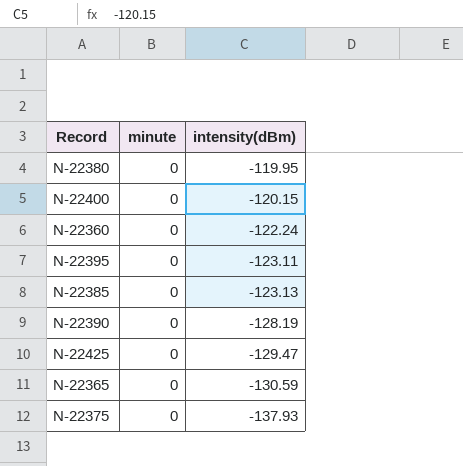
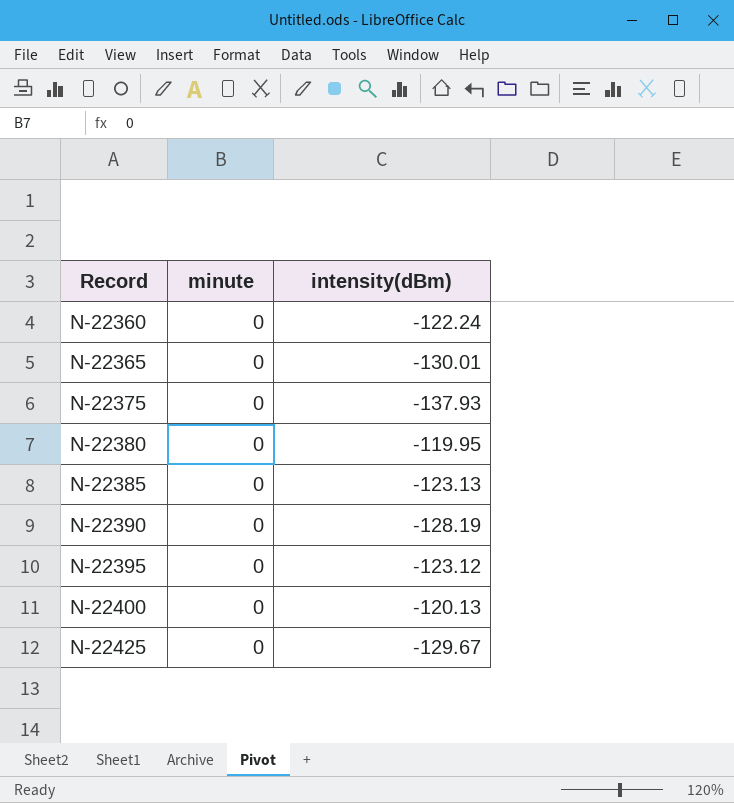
row order: intensity(dBm) descending -> Record ascending
N-22365 | intensity(dBm): -130.59 -> -130.01
N-22395 | intensity(dBm): -123.11 -> -123.12
N-22400 | intensity(dBm): -120.15 -> -120.13
N-22425 | intensity(dBm): -129.47 -> -129.67

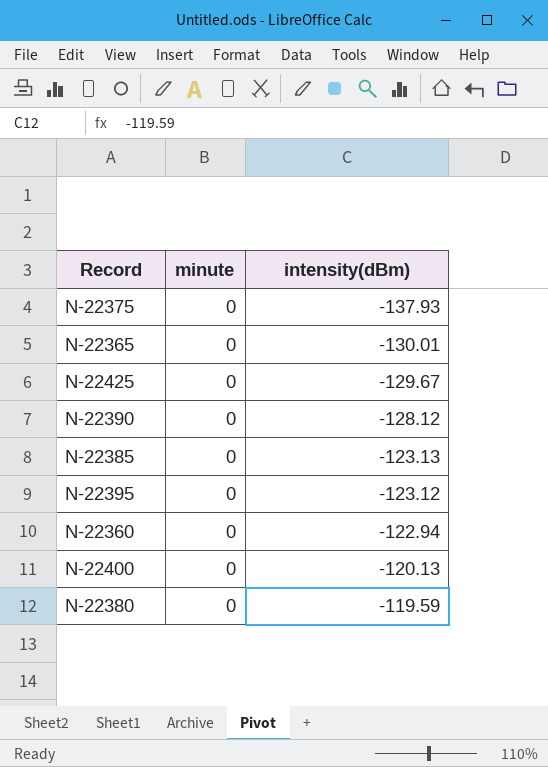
row order: Record ascending -> intensity(dBm) ascending
N-22390 | intensity(dBm): -128.19 -> -128.12
N-22360 | intensity(dBm): -122.24 -> -122.94
N-22380 | intensity(dBm): -119.95 -> -119.59

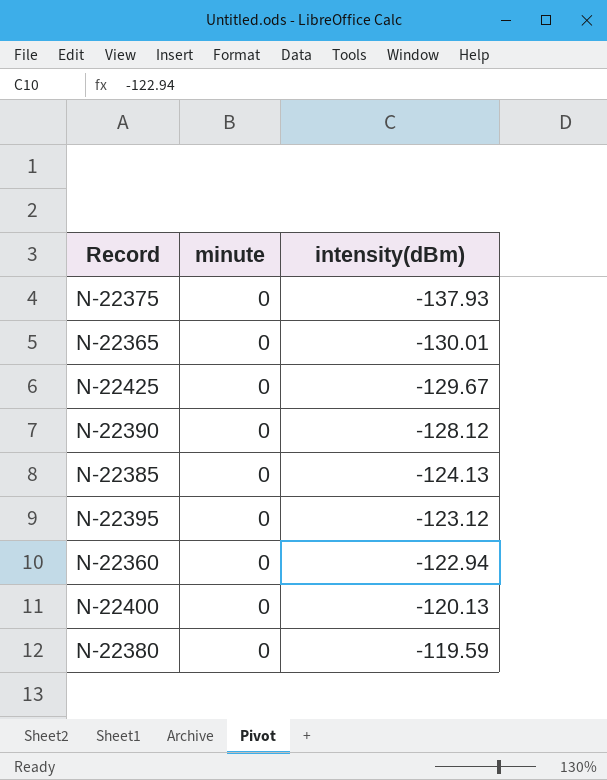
N-22385 | intensity(dBm): -123.13 -> -124.13

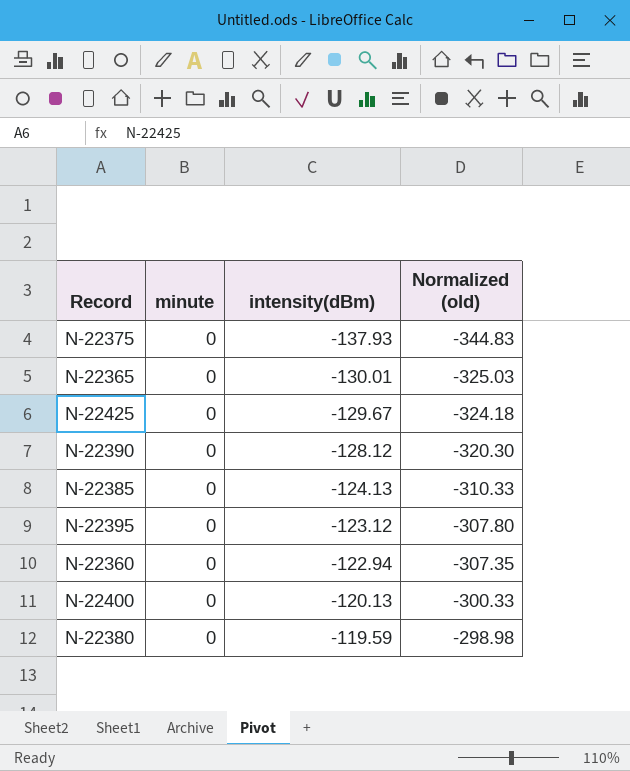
column Normalized (old) | formula: none -> [intensity(dBm)] * 2.5

